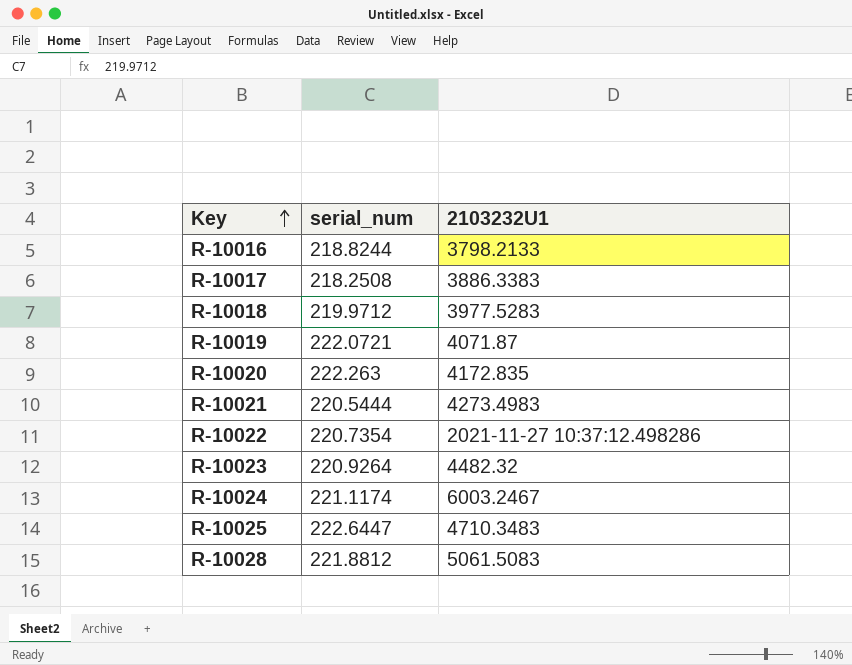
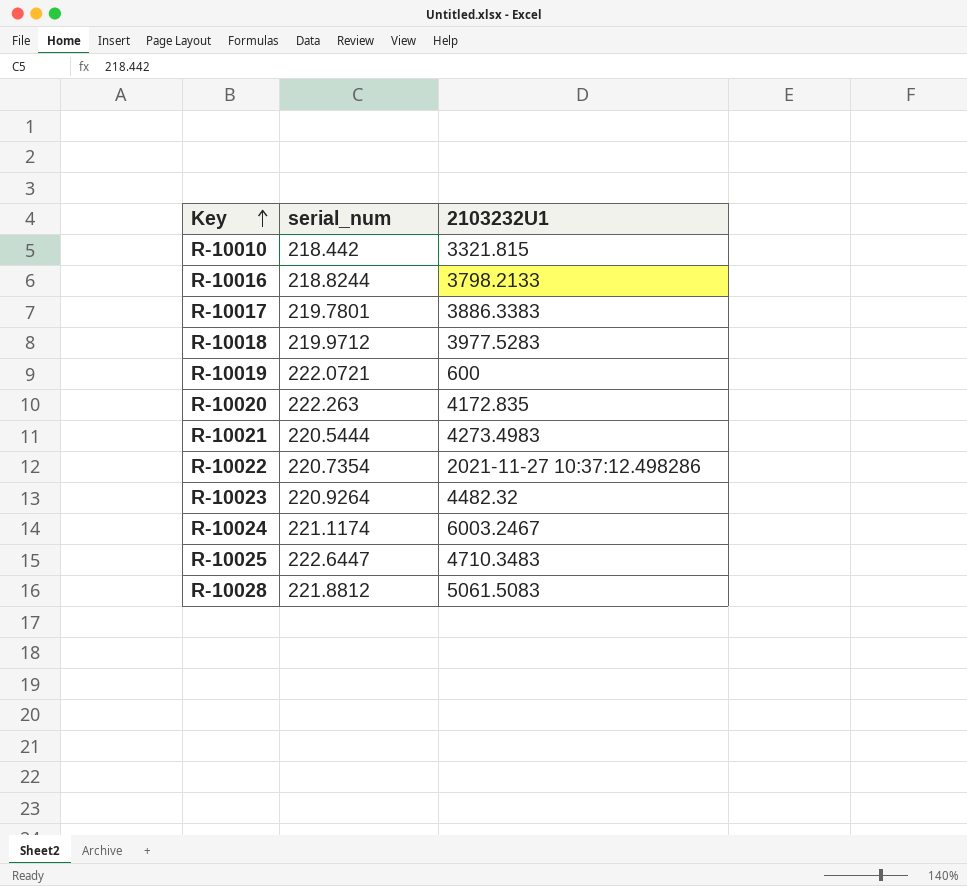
row R-10010: none -> 218.442 | 3321.815
R-10017 | serial_num: 218.2508 -> 219.7801
R-10019 | 2103232U1: 4071.87 -> 600

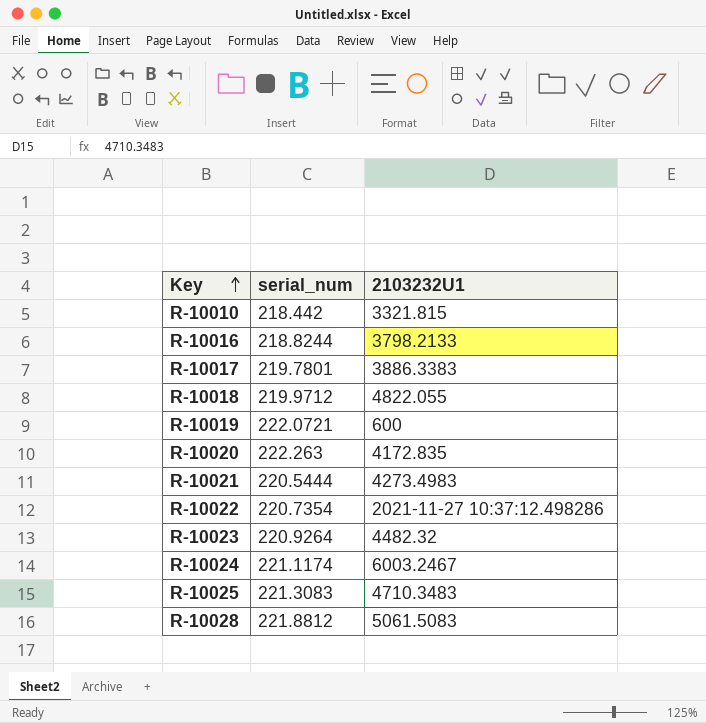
R-10018 | 2103232U1: 3977.5283 -> 4822.055
R-10025 | serial_num: 222.6447 -> 221.3083

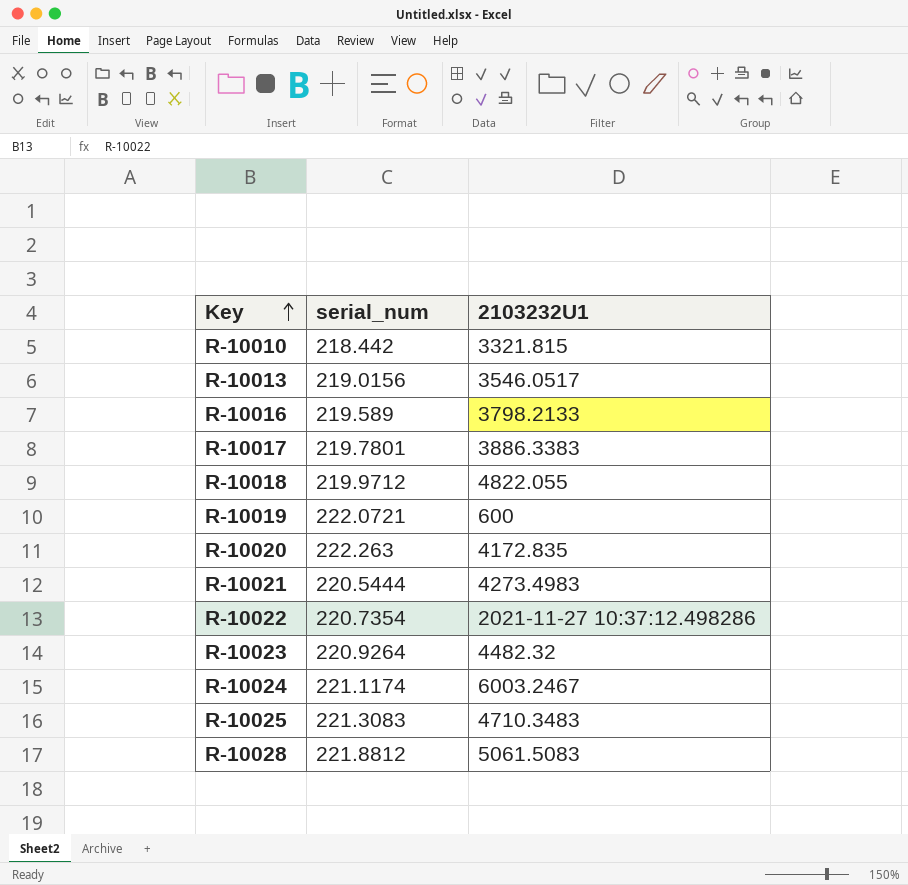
row R-10013: none -> 219.0156 | 3546.0517
R-10016 | serial_num: 218.8244 -> 219.589

